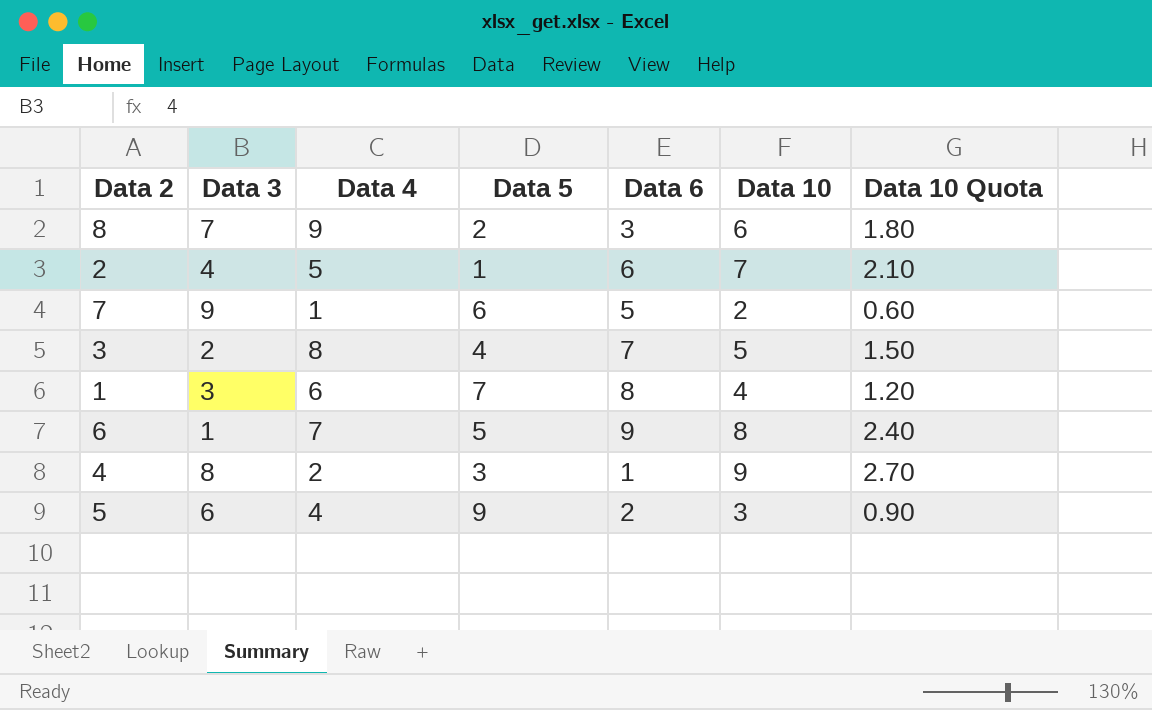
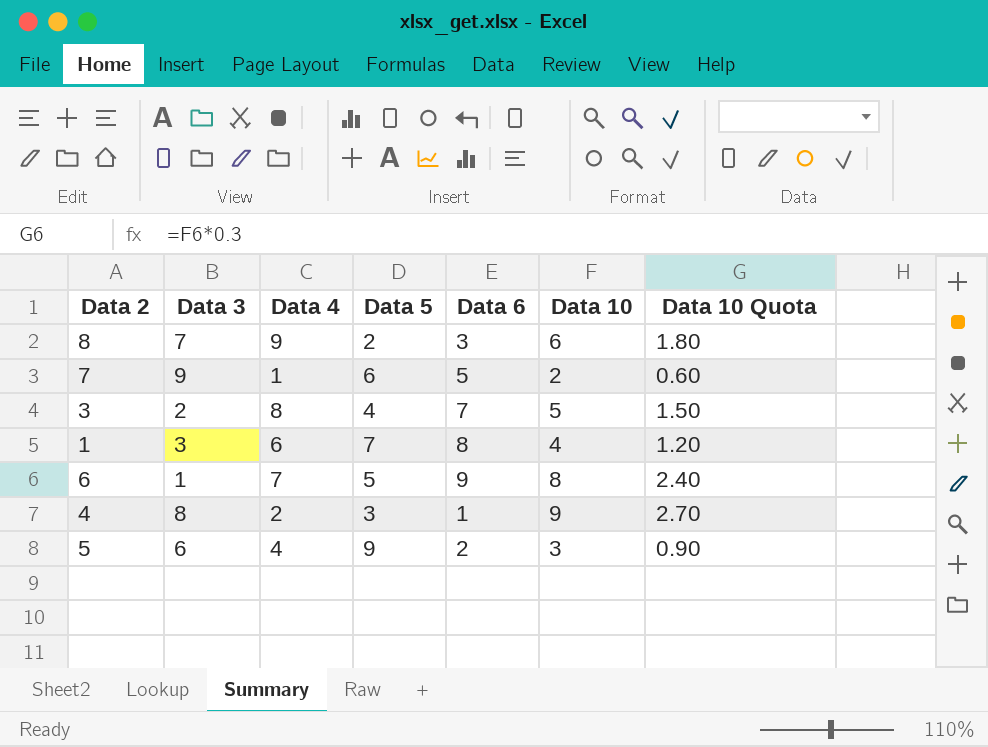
row 2: 4 | 5 | 1 | 6 | 7 | 2.10 -> none

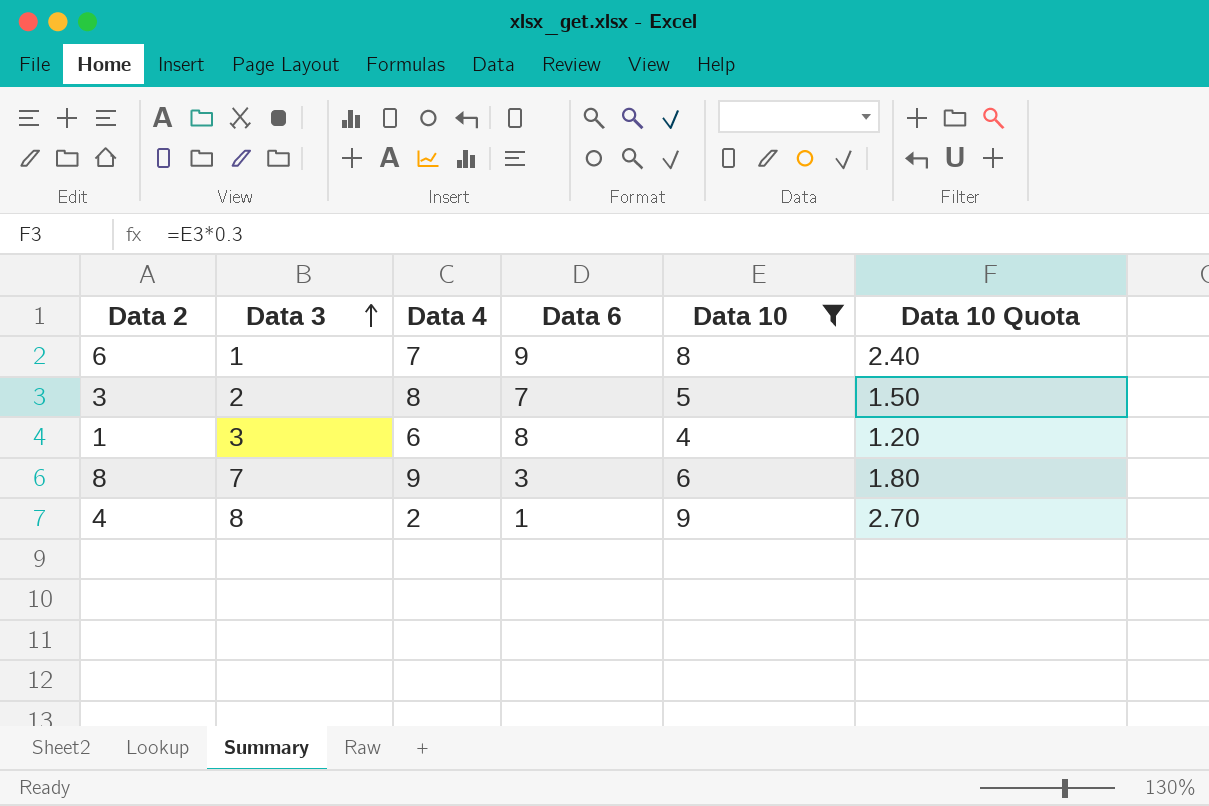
filter: none -> Data 10 >= 4
row order: none -> Data 3 ascending
column Data 5 | position: 4 -> none

